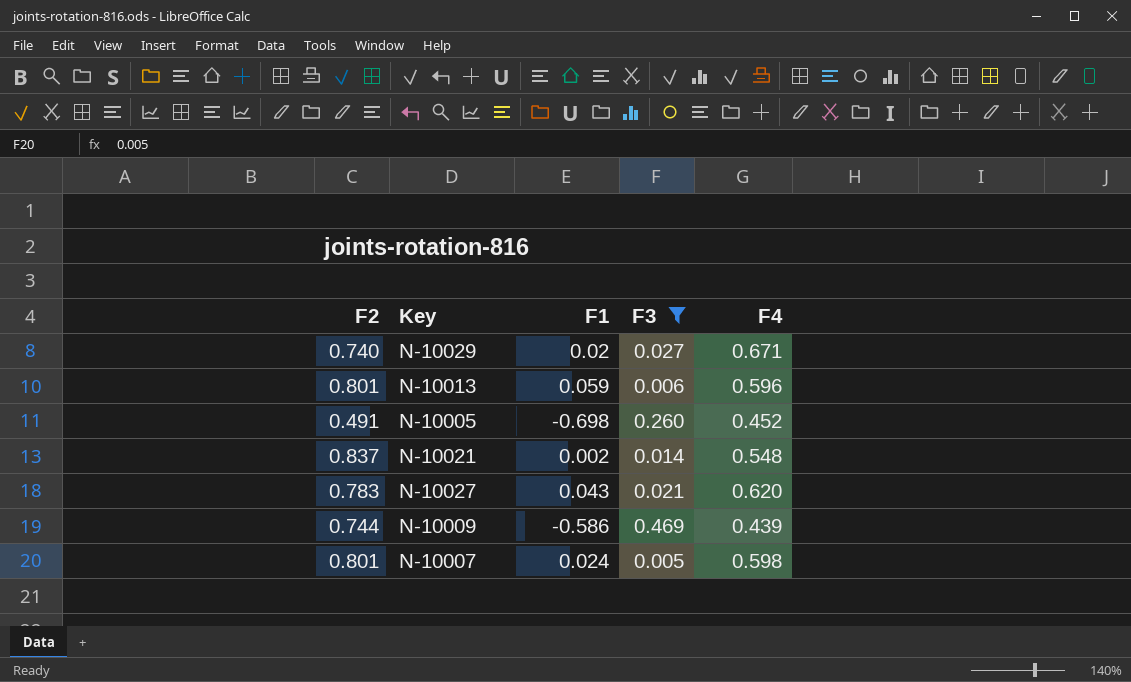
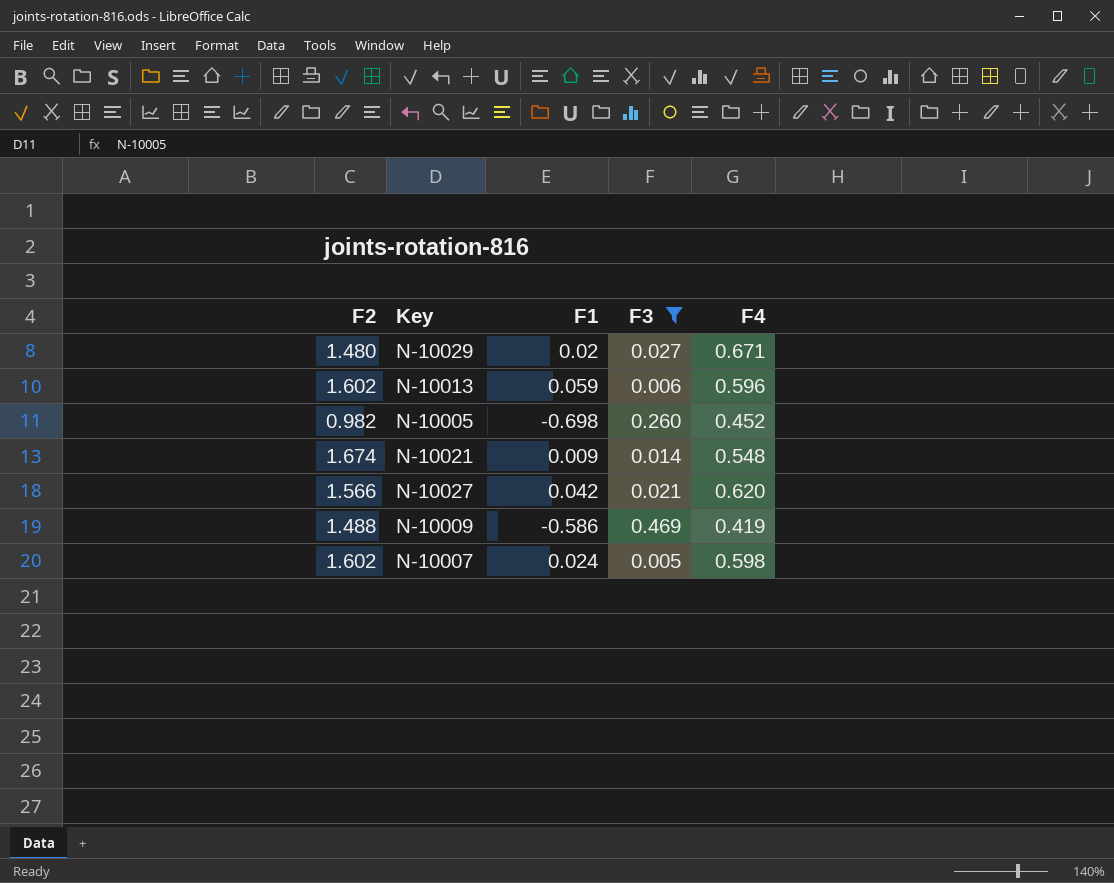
N-10029 | F2: 0.740 -> 1.480
N-10013 | F2: 0.801 -> 1.602
N-10005 | F2: 0.491 -> 0.982
N-10021 | F2: 0.837 -> 1.674
N-10021 | F1: 0.002 -> 0.009
N-10027 | F2: 0.783 -> 1.566
N-10027 | F1: 0.043 -> 0.042
N-10009 | F2: 0.744 -> 1.488
N-10009 | F4: 0.439 -> 0.419
N-10007 | F2: 0.801 -> 1.602

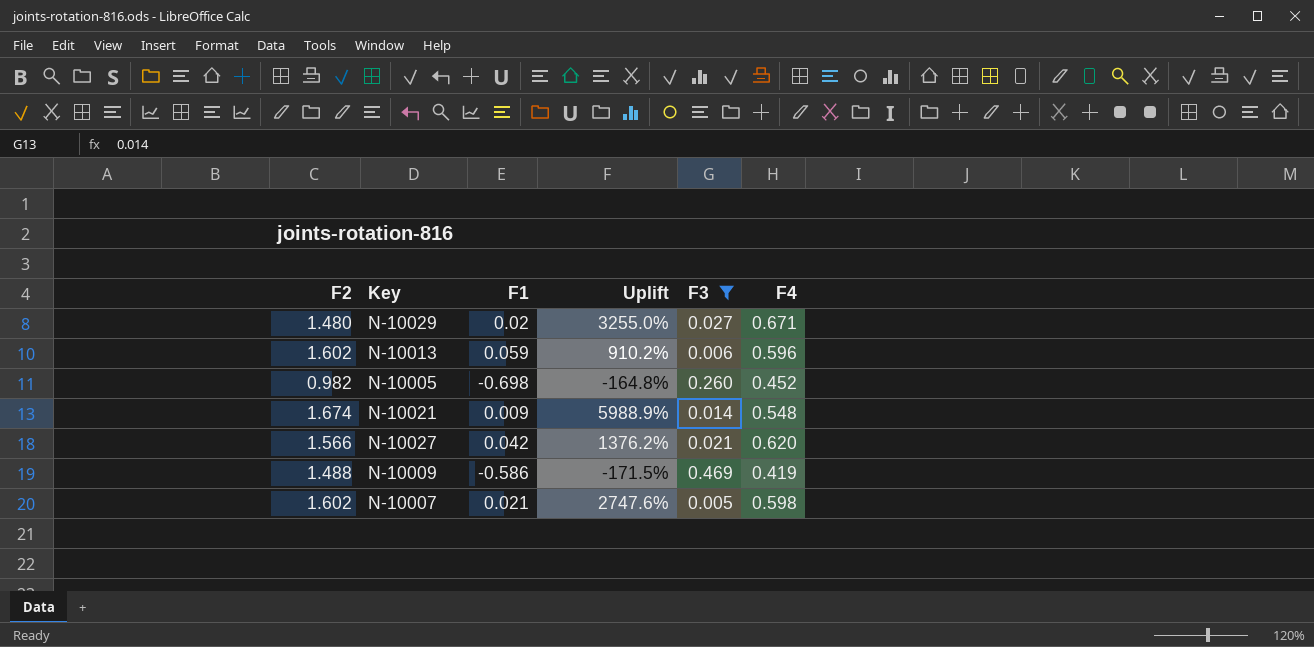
column Uplift | formula: none -> ([F4] - [F1]) / [F1]
N-10007 | F1: 0.024 -> 0.021

